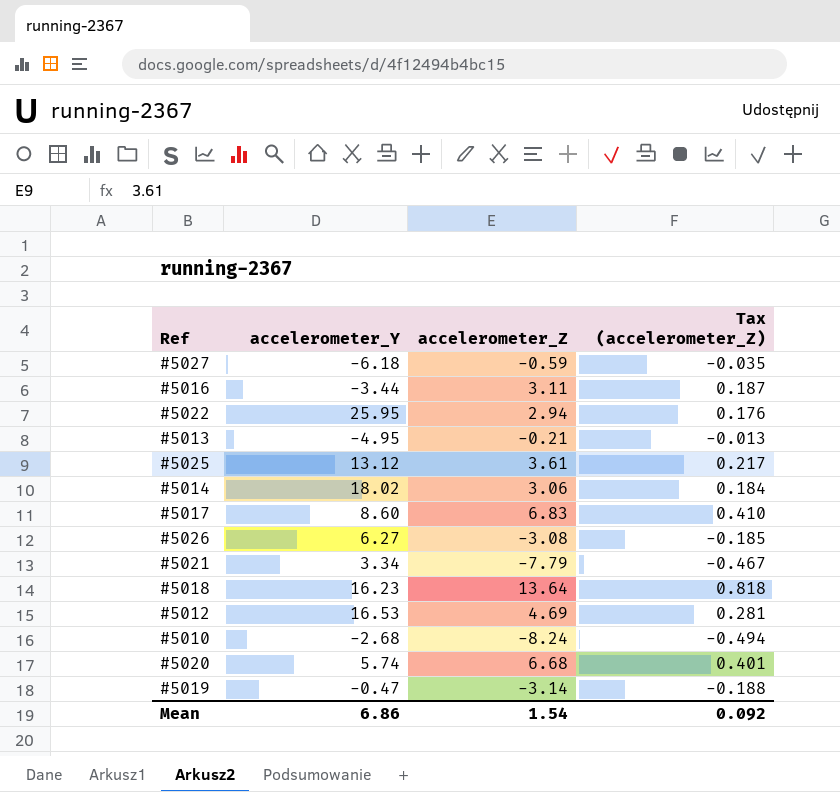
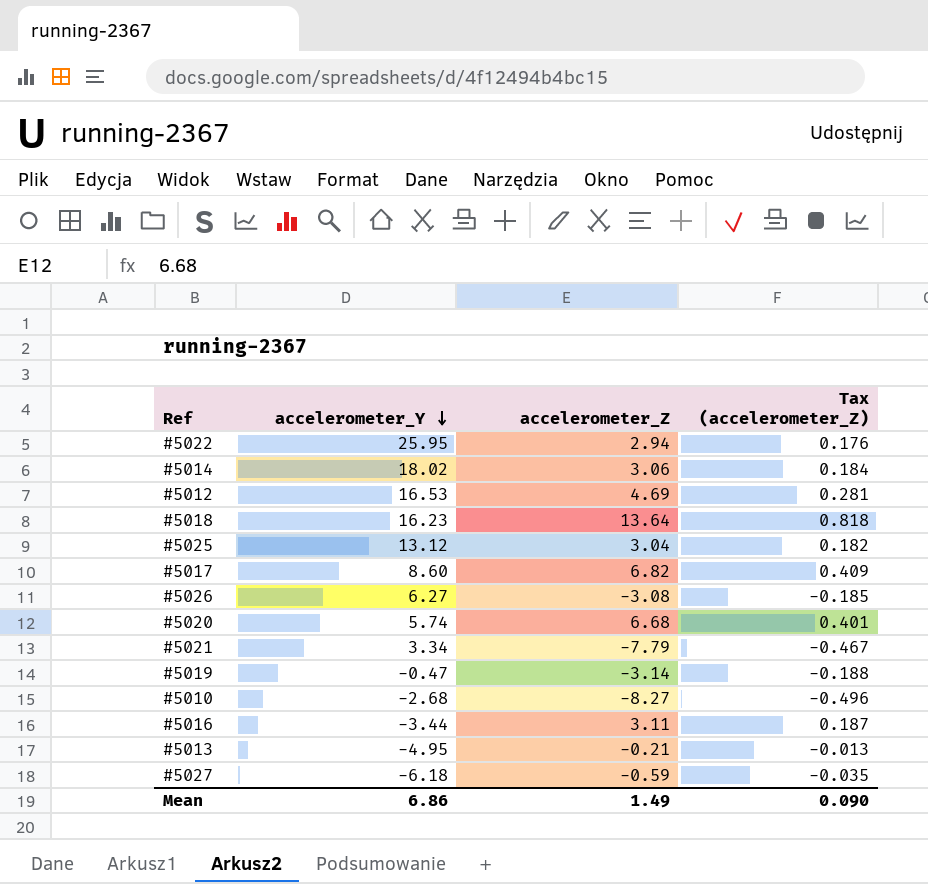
row order: none -> accelerometer_Y descending
#5025 | accelerometer_Z: 3.61 -> 3.04
#5025 | Tax (accelerometer_Z): 0.217 -> 0.182
#5017 | accelerometer_Z: 6.83 -> 6.82
#5017 | Tax (accelerometer_Z): 0.410 -> 0.409
#5010 | accelerometer_Z: -8.24 -> -8.27
#5010 | Tax (accelerometer_Z): -0.494 -> -0.496
Mean | accelerometer_Z: 1.54 -> 1.49
Mean | Tax (accelerometer_Z): 0.092 -> 0.090

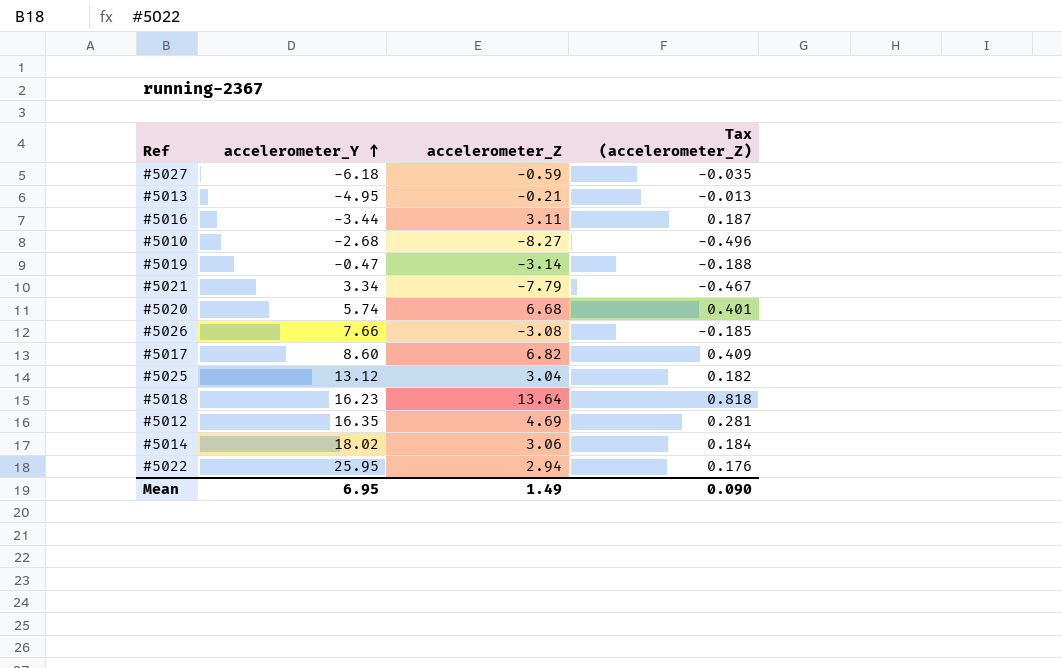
row order: accelerometer_Y descending -> accelerometer_Y ascending
#5026 | accelerometer_Y: 6.27 -> 7.66
#5012 | accelerometer_Y: 16.53 -> 16.35
Mean | accelerometer_Y: 6.86 -> 6.95

